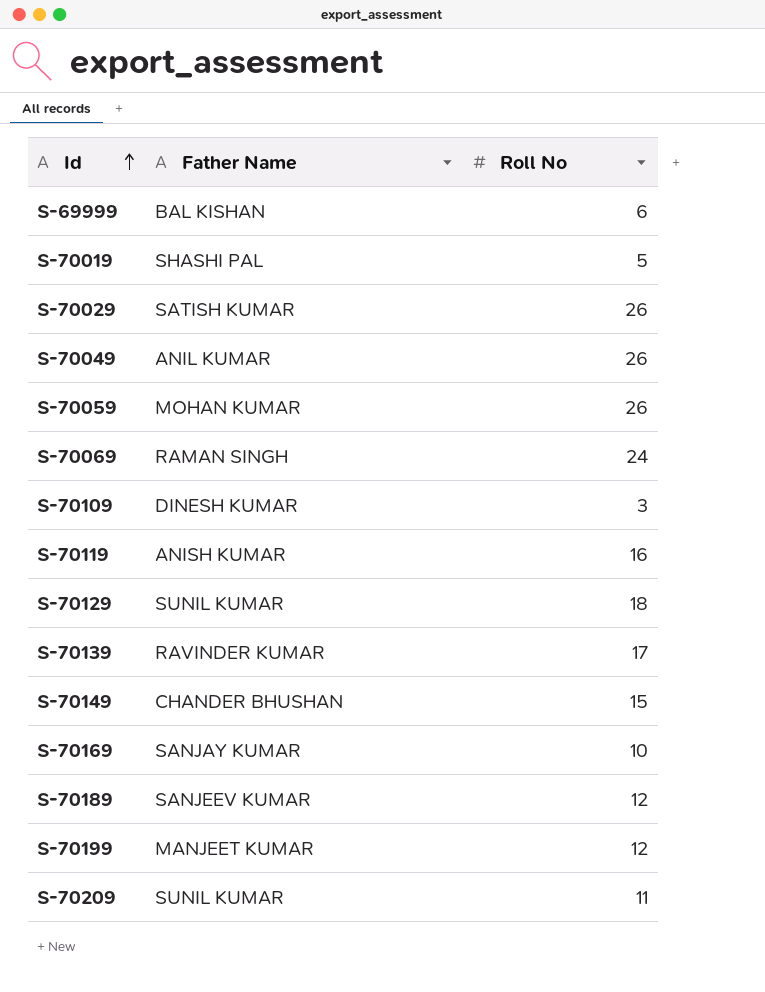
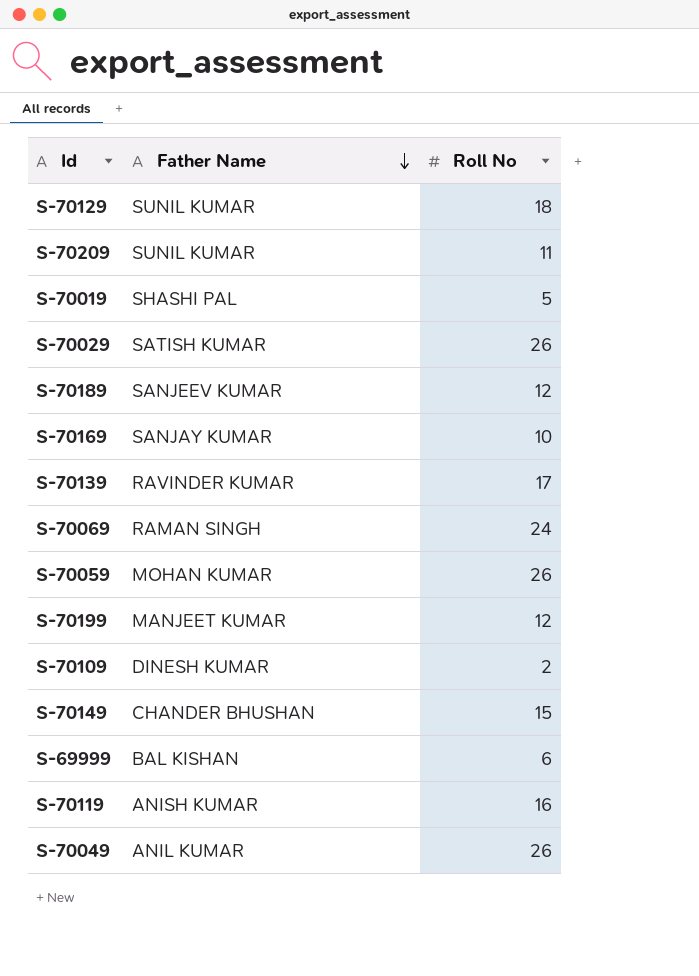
row order: Id ascending -> Father Name descending
S-70109 | Roll No: 3 -> 2

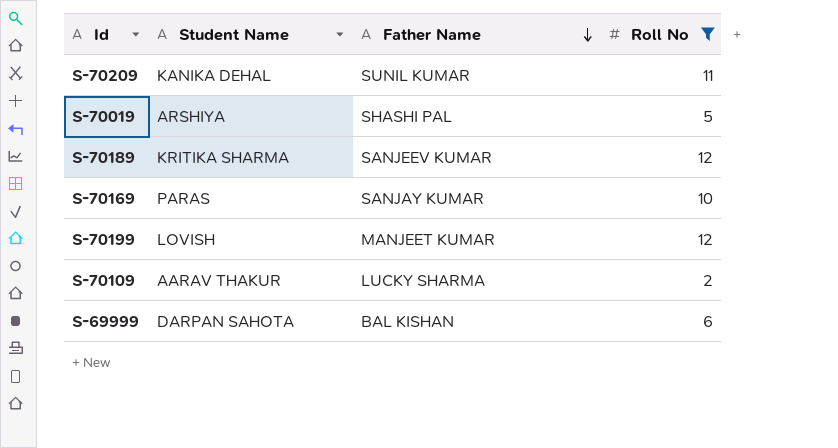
filter: none -> Roll No <= 12
column Student Name | position: none -> 2
S-70109 | Father Name: DINESH KUMAR -> LUCKY SHARMA

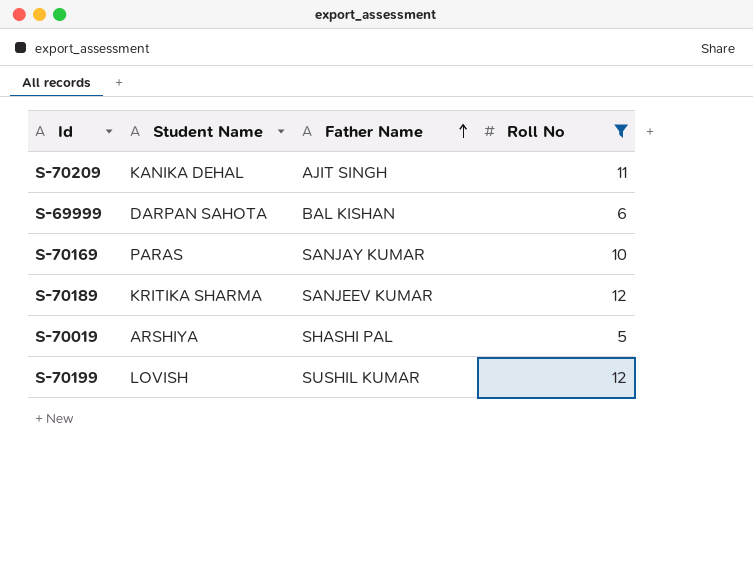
row order: Father Name descending -> Father Name ascending
row S-70109: AARAV THAKUR | LUCKY SHARMA | 2 -> none
S-70209 | Father Name: SUNIL KUMAR -> AJIT SINGH
S-70199 | Father Name: MANJEET KUMAR -> SUSHIL KUMAR

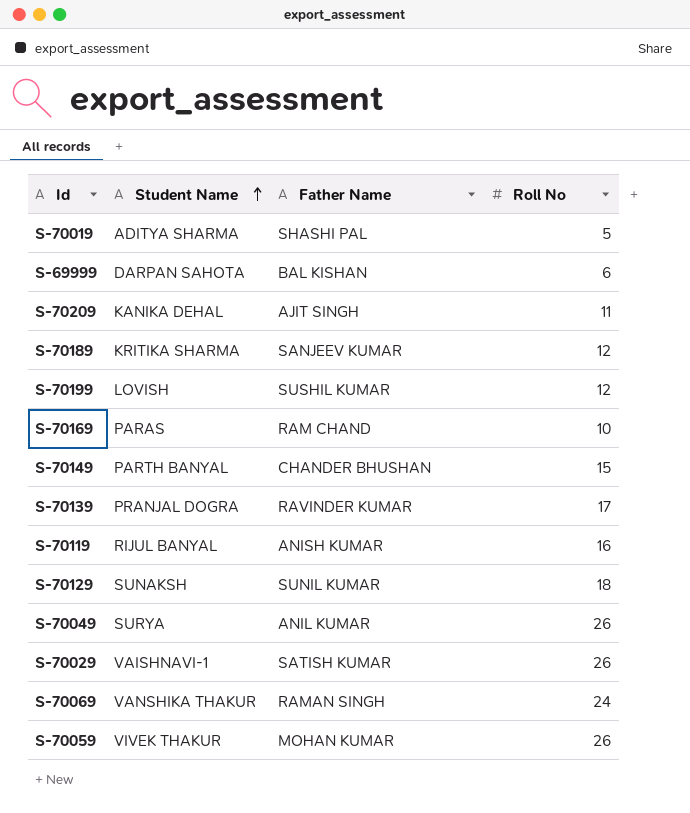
filter: Roll No <= 12 -> none
row order: Father Name ascending -> Student Name ascending
S-70019 | Student Name: ARSHIYA -> ADITYA SHARMA
S-70169 | Father Name: SANJAY KUMAR -> RAM CHAND

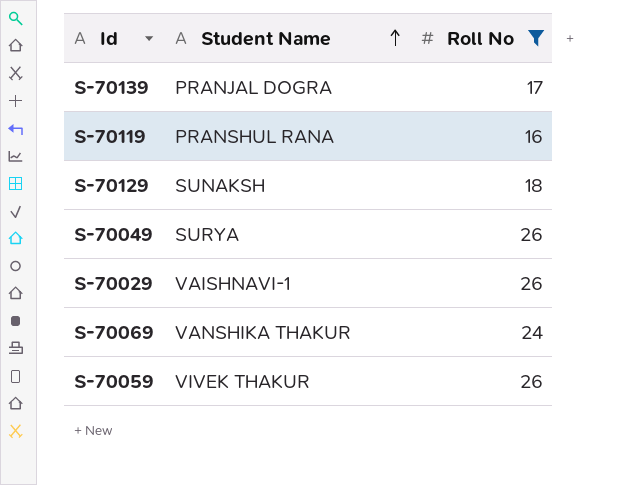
filter: none -> Roll No >= 16
column Father Name | position: 3 -> none
S-70119 | Student Name: RIJUL BANYAL -> PRANSHUL RANA

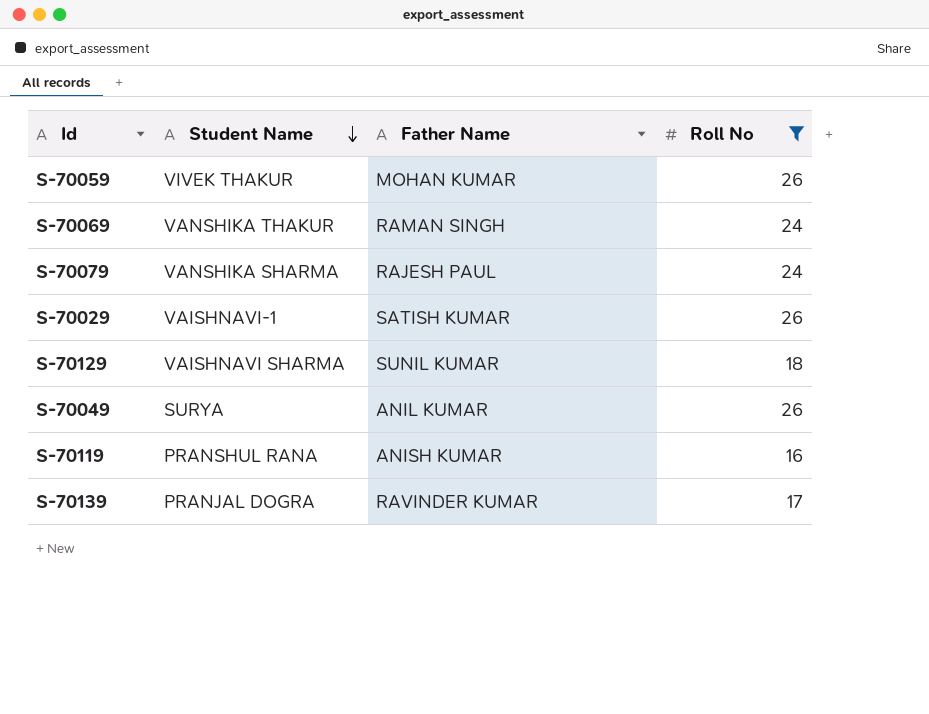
row order: Student Name ascending -> Student Name descending
column Father Name | position: none -> 3
row S-70079: none -> VANSHIKA SHARMA | RAJESH PAUL | 24
S-70129 | Student Name: SUNAKSH -> VAISHNAVI SHARMA

